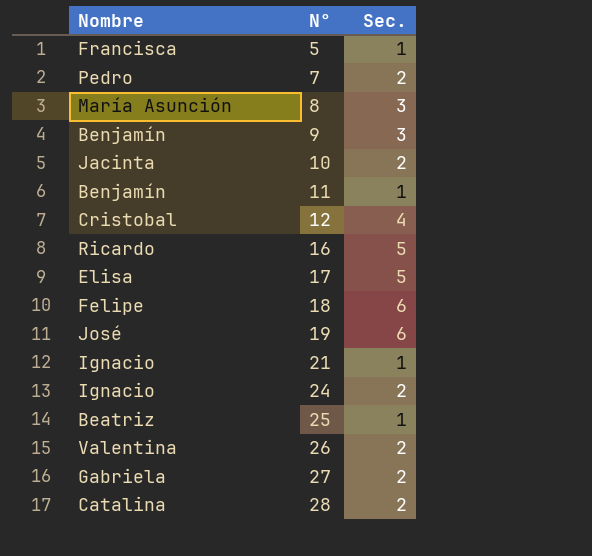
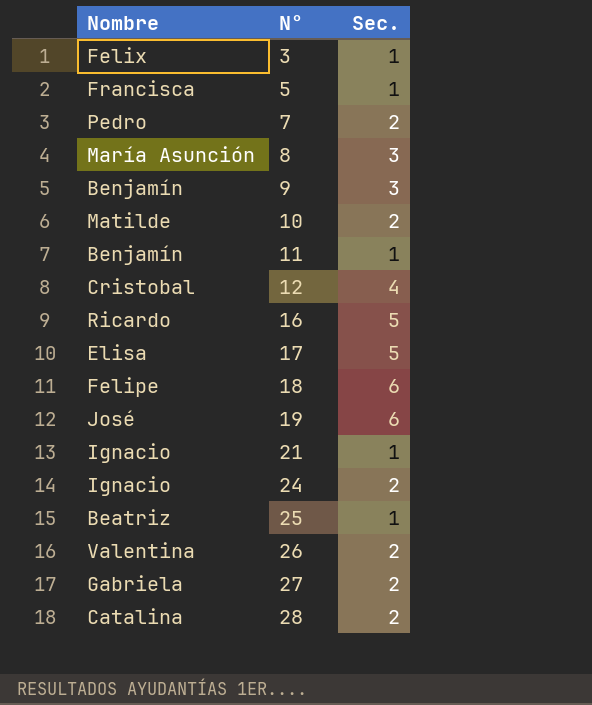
row 3: none -> Felix | 1
10 | Nombre: Jacinta -> Matilde

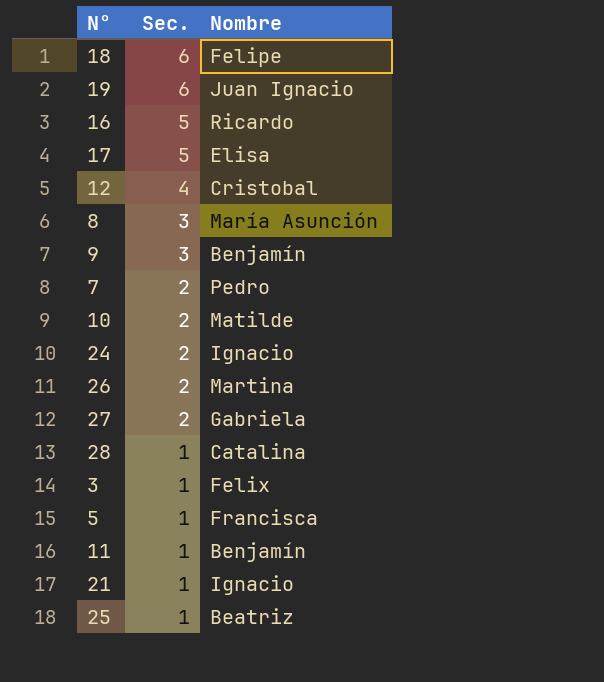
row order: N° ascending -> Sec. descending
column Nombre | position: 1 -> 3
19 | Nombre: José -> Juan Ignacio
26 | Nombre: Valentina -> Martina
28 | Sec.: 2 -> 1

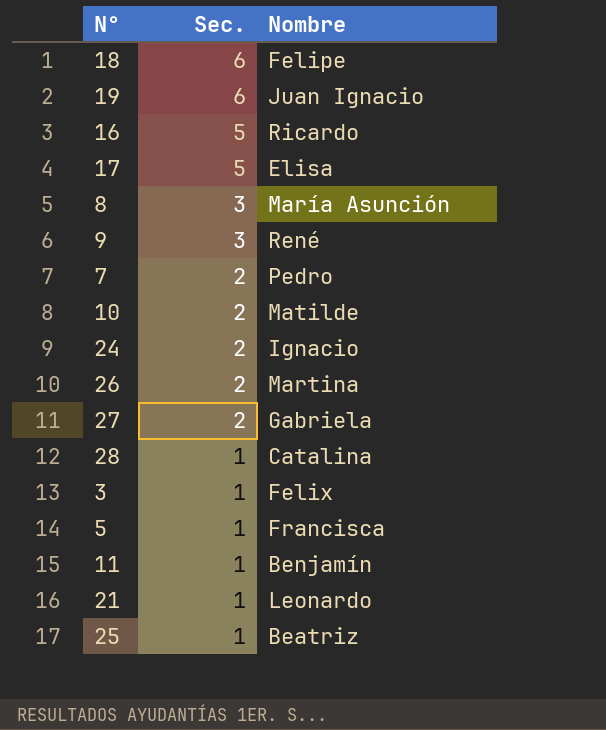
row 12: 4 | Cristobal -> none
9 | Nombre: Benjamín -> René
21 | Nombre: Ignacio -> Leonardo

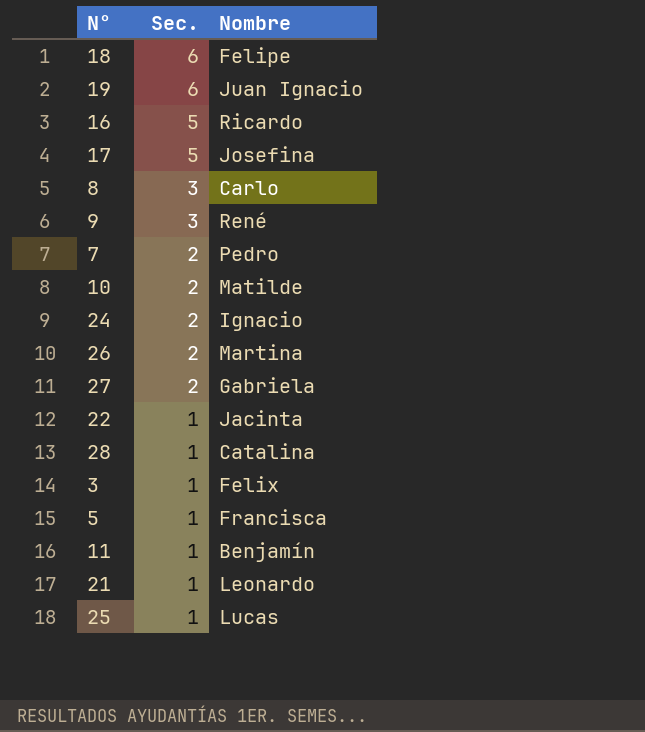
17 | Nombre: Elisa -> Josefina
8 | Nombre: María Asunción -> Carlo
row 22: none -> 1 | Jacinta
25 | Nombre: Beatriz -> Lucas

